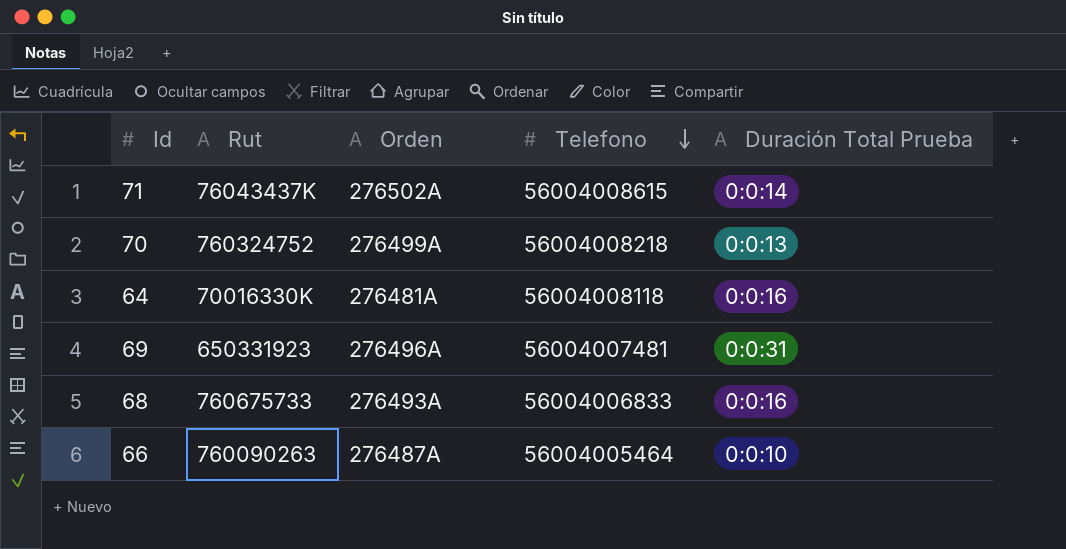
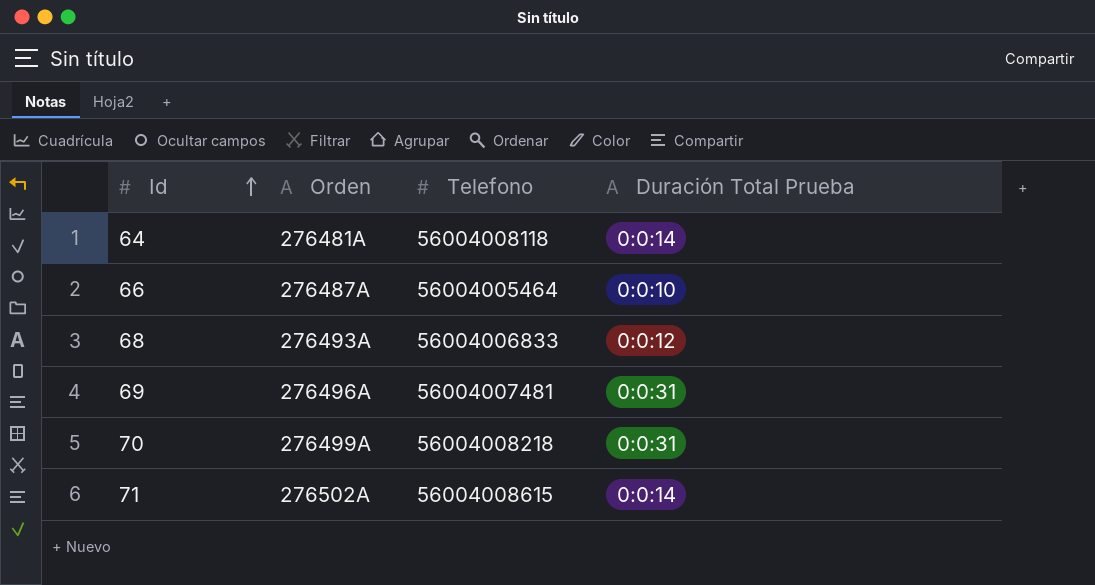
row order: Telefono descending -> Id ascending
column Rut | position: 2 -> none
64 | Duración Total Prueba: 0:0:16 -> 0:0:14
68 | Duración Total Prueba: 0:0:16 -> 0:0:12
70 | Duración Total Prueba: 0:0:13 -> 0:0:31

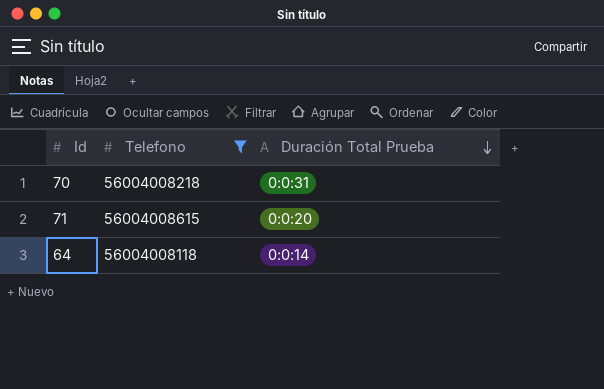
filter: none -> Telefono >= 56004008118
row order: Id ascending -> Duración Total Prueba descending
column Orden | position: 2 -> none
71 | Duración Total Prueba: 0:0:14 -> 0:0:20

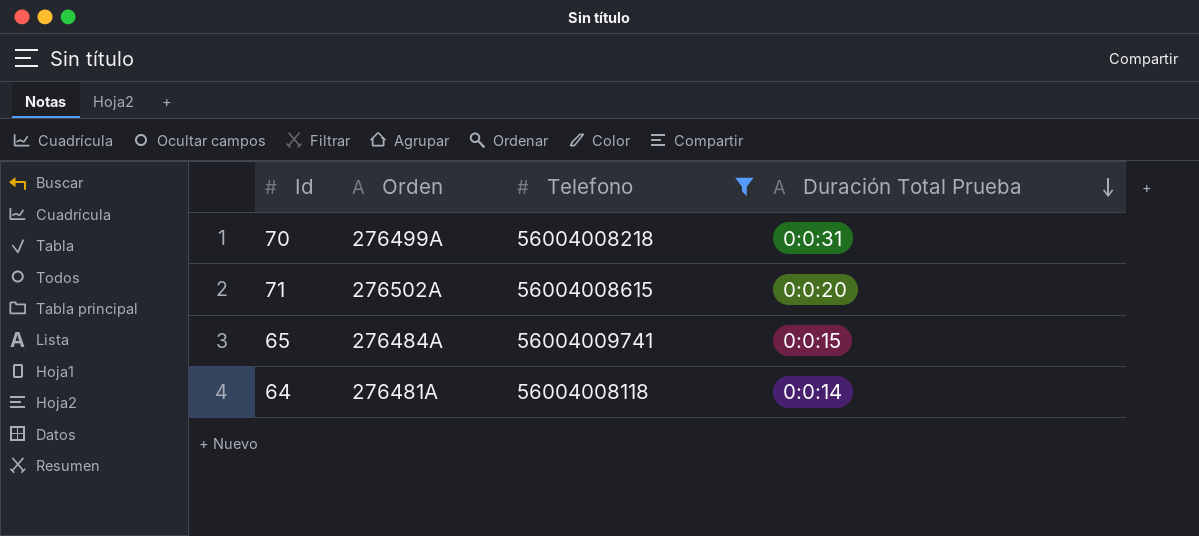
column Orden | position: none -> 2
row 65: none -> 276484A | 56004009741 | 0:0:15

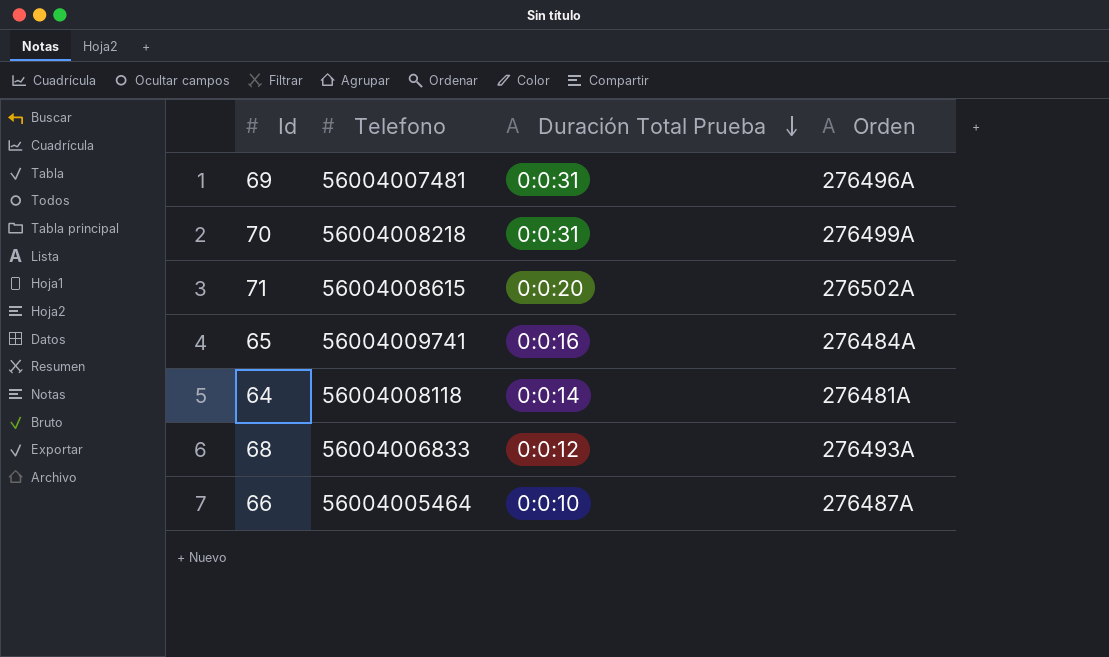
filter: Telefono >= 56004008118 -> none
column Orden | position: 2 -> 4
65 | Duración Total Prueba: 0:0:15 -> 0:0:16

